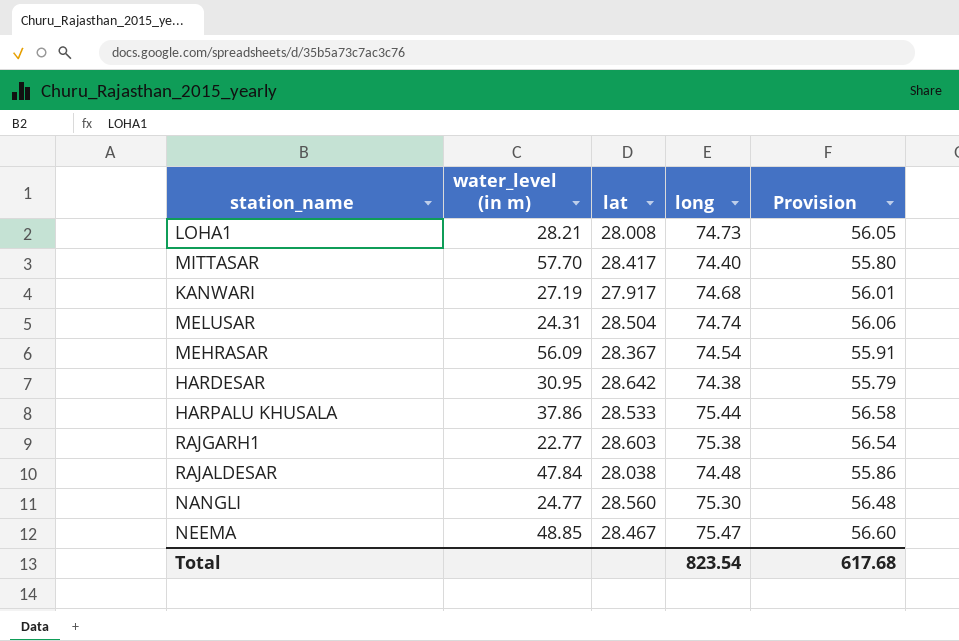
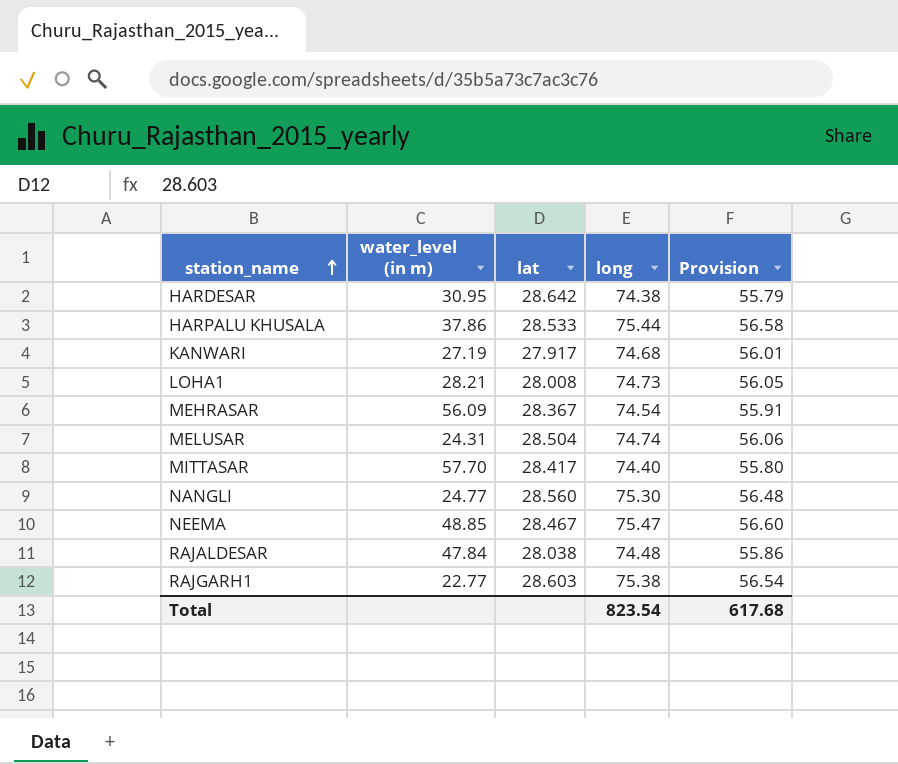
row order: none -> station_name ascending

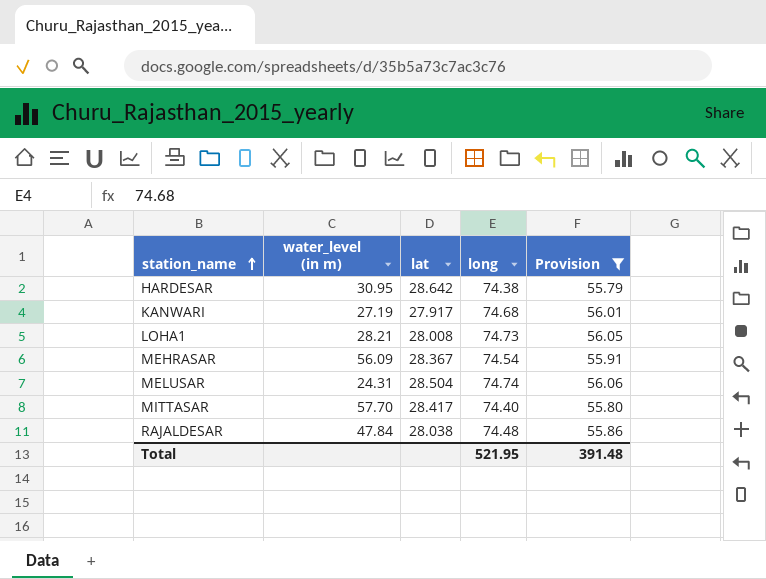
filter: none -> Provision <= 56.06
Total | long: 823.54 -> 521.95
Total | Provision: 617.68 -> 391.48

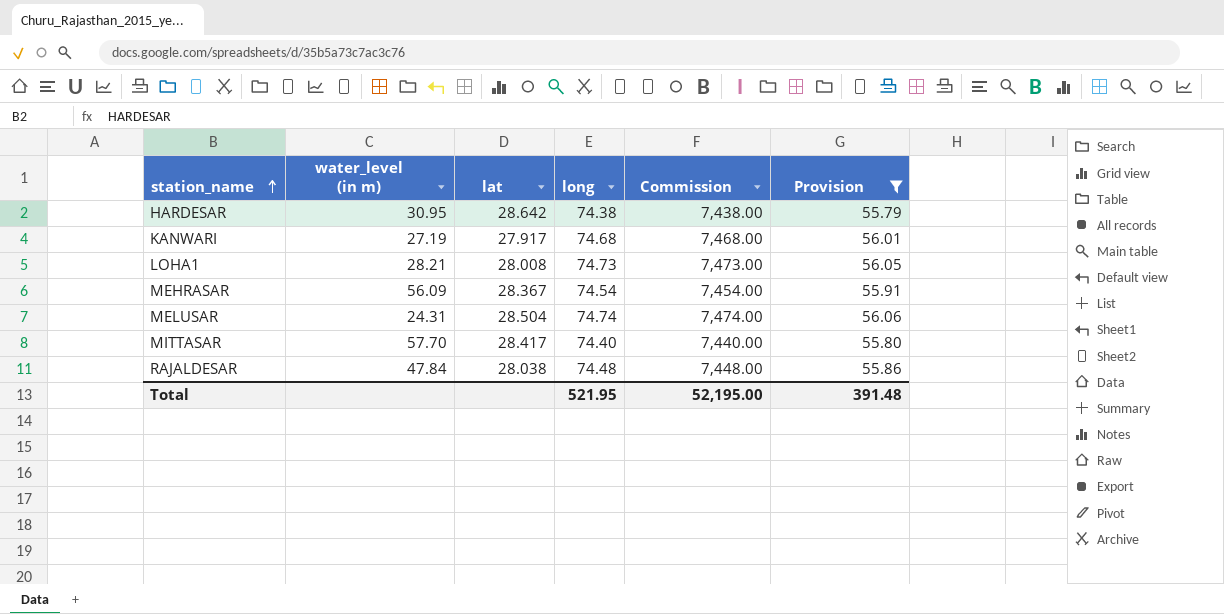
column Commission | formula: none -> [long] * 100

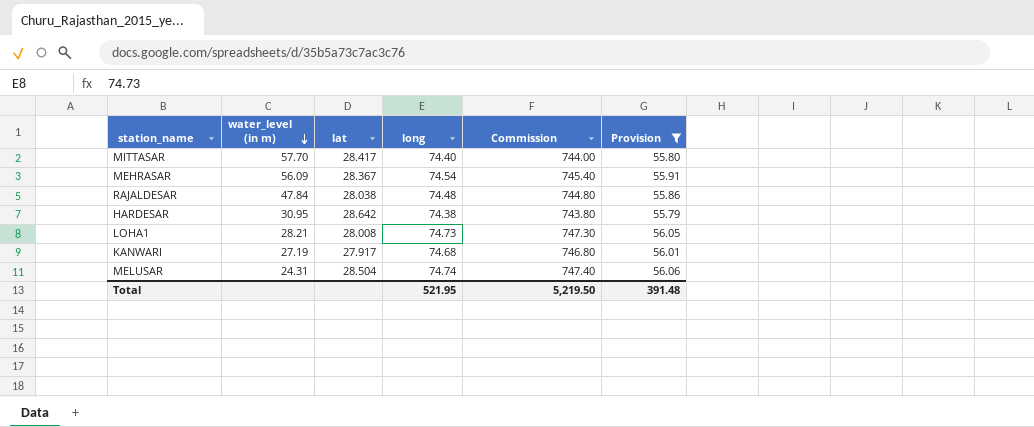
row order: station_name ascending -> water_level (in m) descending
column Commission | formula: [long] * 100 -> [long] * 10
Total | Commission: 52,195.00 -> 5,219.50

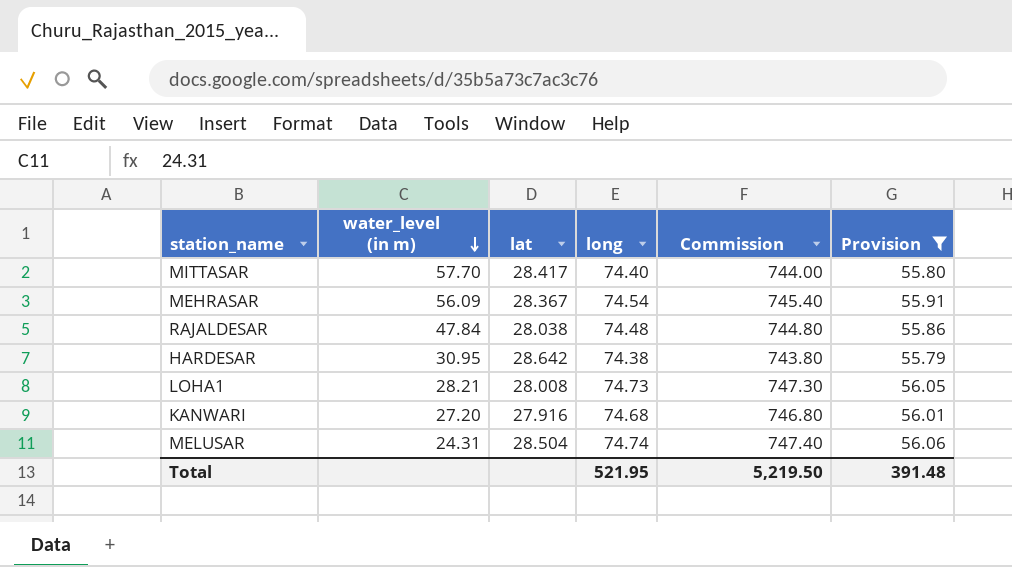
KANWARI | water_level (in m): 27.19 -> 27.20
KANWARI | lat: 27.917 -> 27.916

